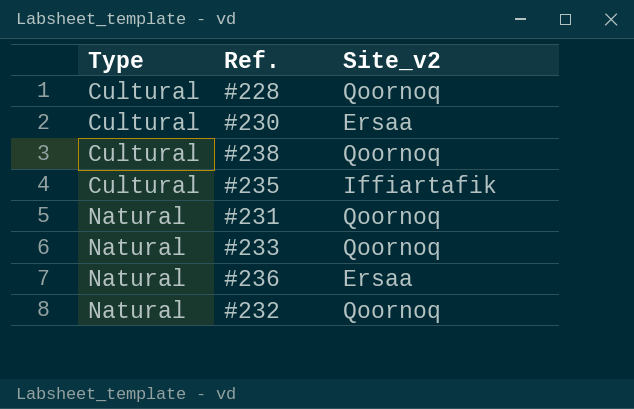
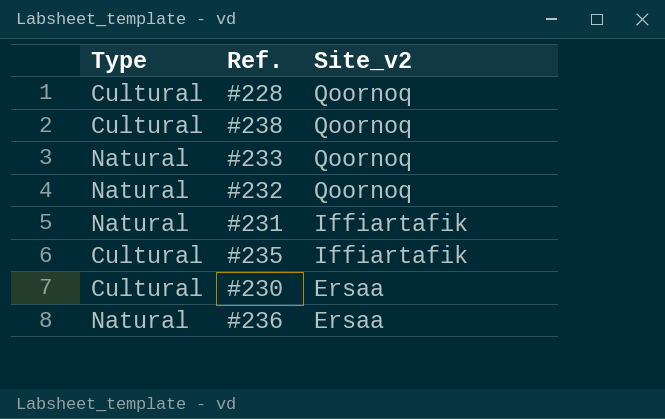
row order: Type ascending -> Site_v2 descending
#231 | Site_v2: Qoornoq -> Iffiartafik

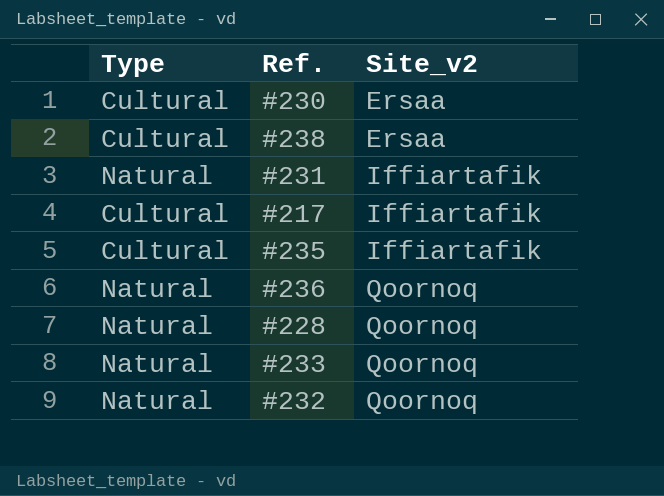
row order: Site_v2 descending -> Site_v2 ascending
#238 | Site_v2: Qoornoq -> Ersaa
row #217: none -> Cultural | Iffiartafik
#236 | Site_v2: Ersaa -> Qoornoq
#228 | Type: Cultural -> Natural

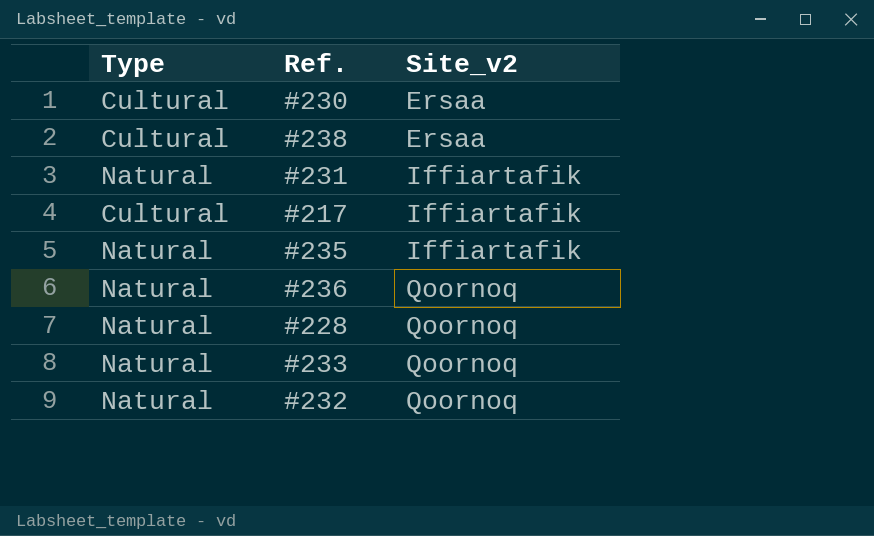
#235 | Type: Cultural -> Natural

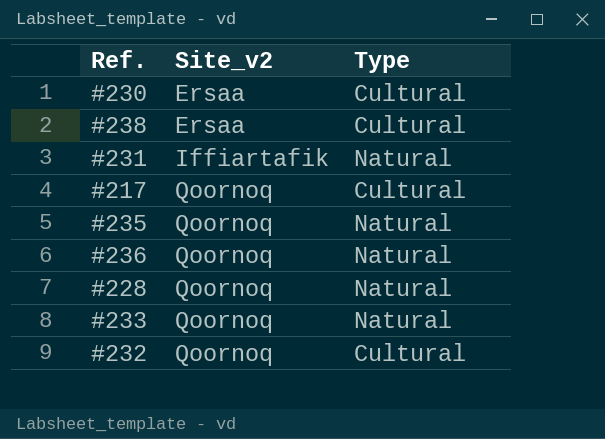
column Type | position: 1 -> 3
#217 | Site_v2: Iffiartafik -> Qoornoq
#235 | Site_v2: Iffiartafik -> Qoornoq
#232 | Type: Natural -> Cultural

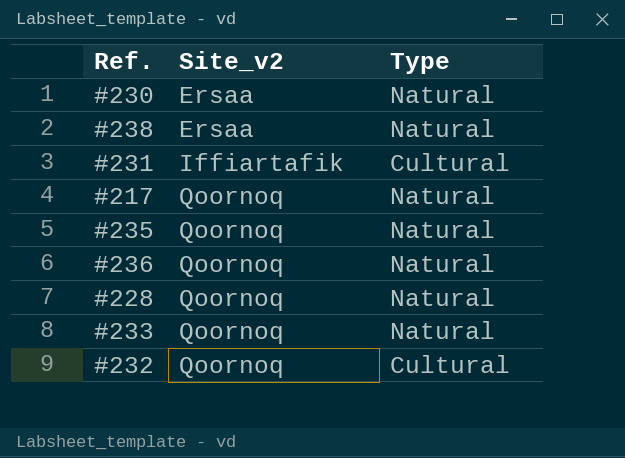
#230 | Type: Cultural -> Natural
#238 | Type: Cultural -> Natural
#231 | Type: Natural -> Cultural
#217 | Type: Cultural -> Natural

